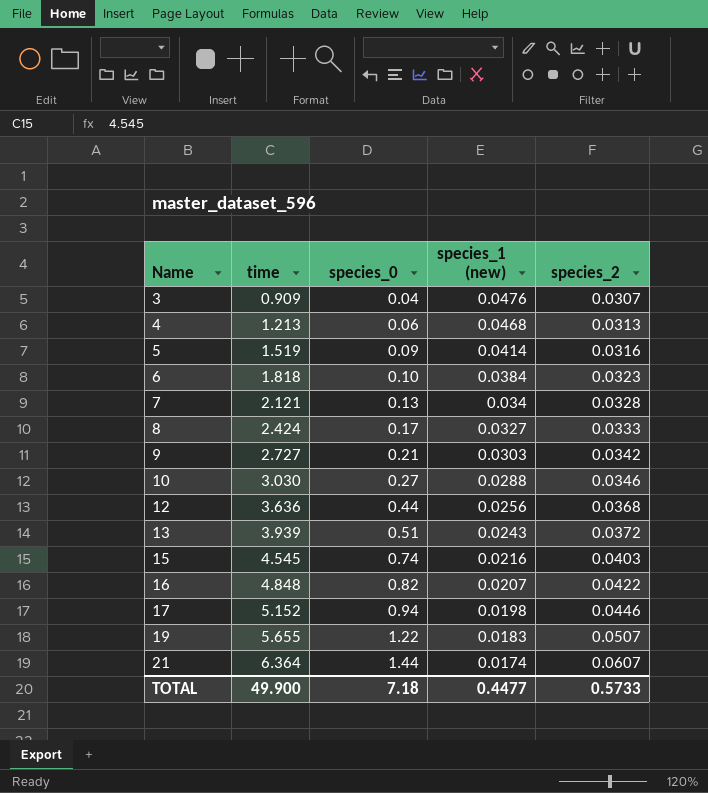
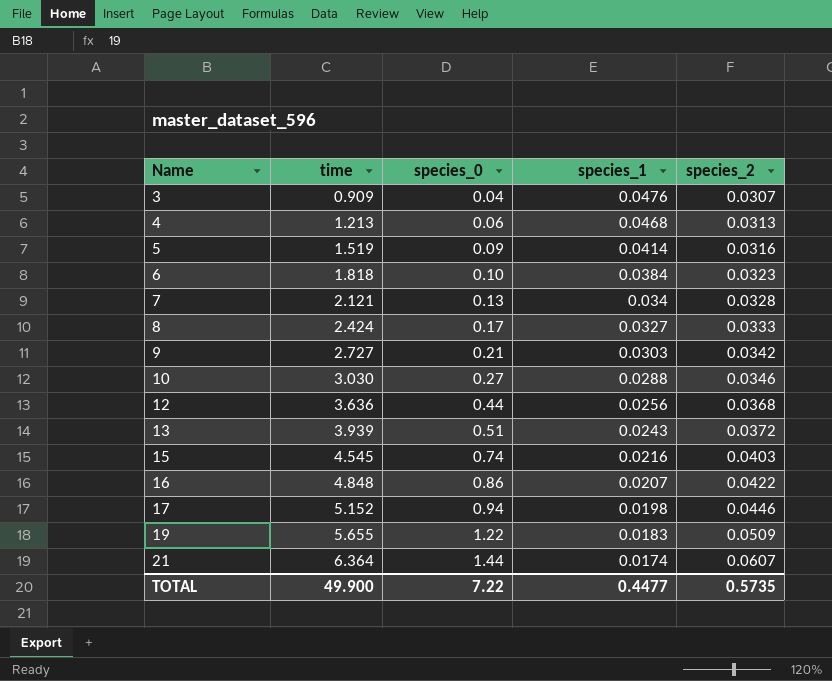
column name: species_1 (new) -> species_1
16 | species_0: 0.82 -> 0.86
19 | species_2: 0.0507 -> 0.0509
TOTAL | species_0: 7.18 -> 7.22
TOTAL | species_2: 0.5733 -> 0.5735

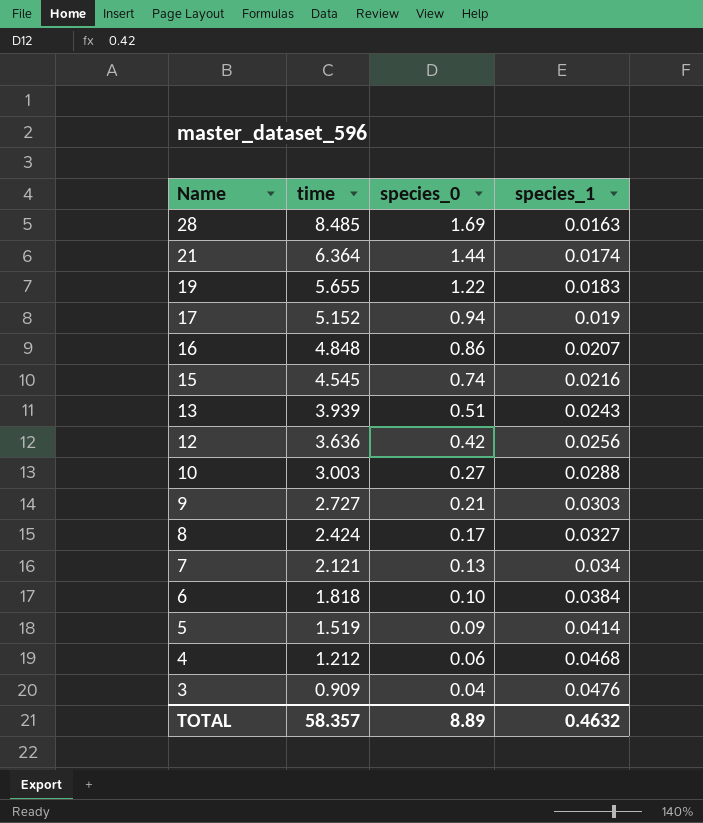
row order: Name ascending -> Name descending
column species_2 | position: 5 -> none
row 28: none -> 8.485 | 1.69 | 0.0163
17 | species_1: 0.0198 -> 0.019
12 | species_0: 0.44 -> 0.42
10 | time: 3.030 -> 3.003
4 | time: 1.213 -> 1.212
TOTAL | time: 49.900 -> 58.357
TOTAL | species_0: 7.22 -> 8.89
TOTAL | species_1: 0.4477 -> 0.4632

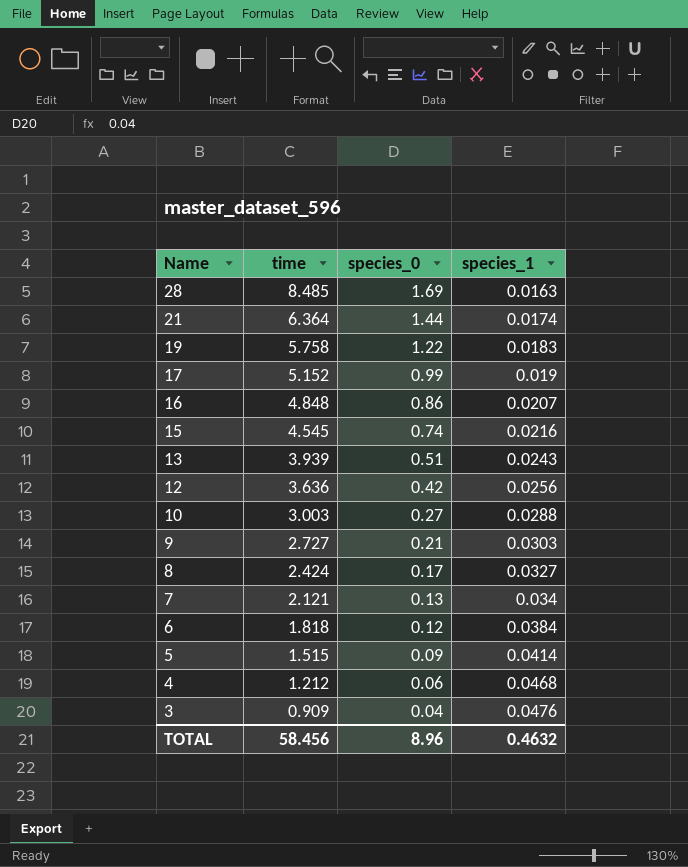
19 | time: 5.655 -> 5.758
17 | species_0: 0.94 -> 0.99
6 | species_0: 0.10 -> 0.12
5 | time: 1.519 -> 1.515
TOTAL | time: 58.357 -> 58.456
TOTAL | species_0: 8.89 -> 8.96

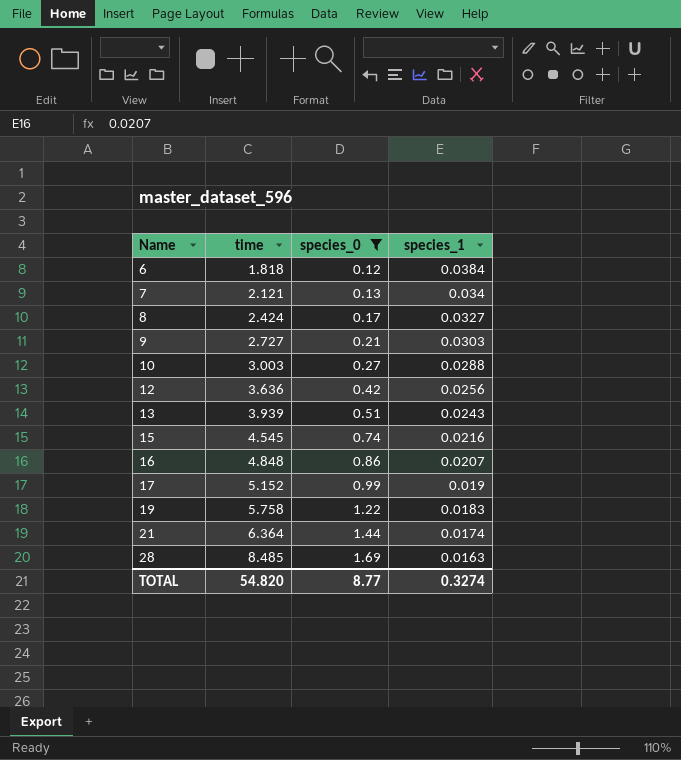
filter: none -> species_0 >= 0.12
row order: Name descending -> Name ascending
TOTAL | time: 58.456 -> 54.820
TOTAL | species_0: 8.96 -> 8.77
TOTAL | species_1: 0.4632 -> 0.3274

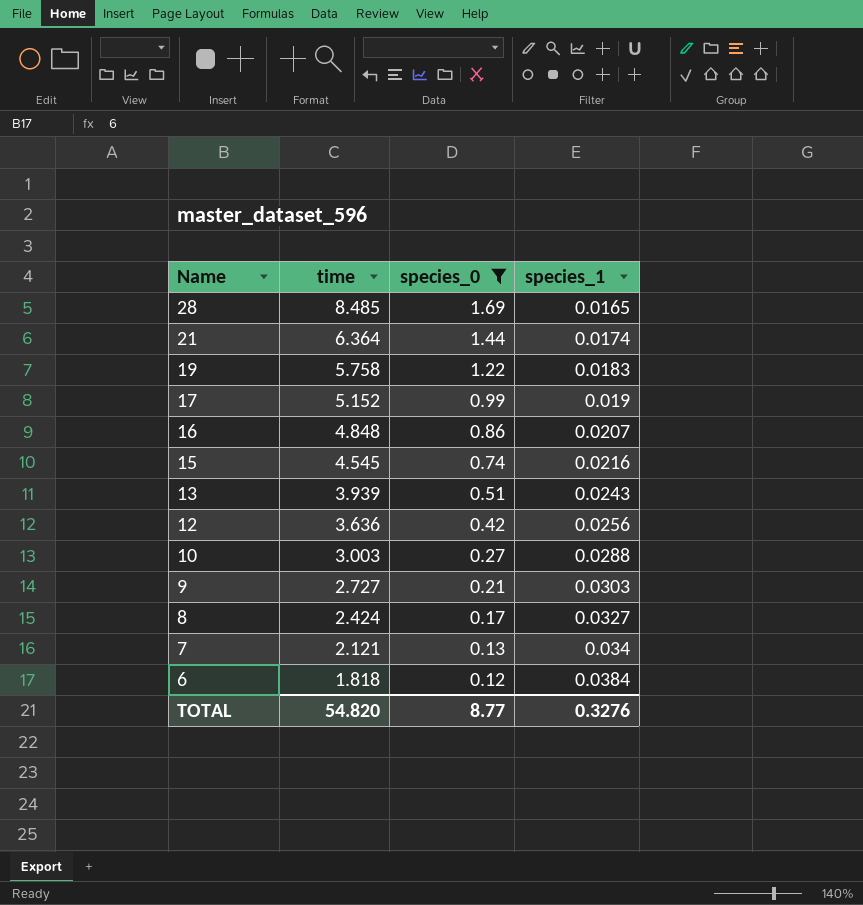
row order: Name ascending -> Name descending
28 | species_1: 0.0163 -> 0.0165
TOTAL | species_1: 0.3274 -> 0.3276

